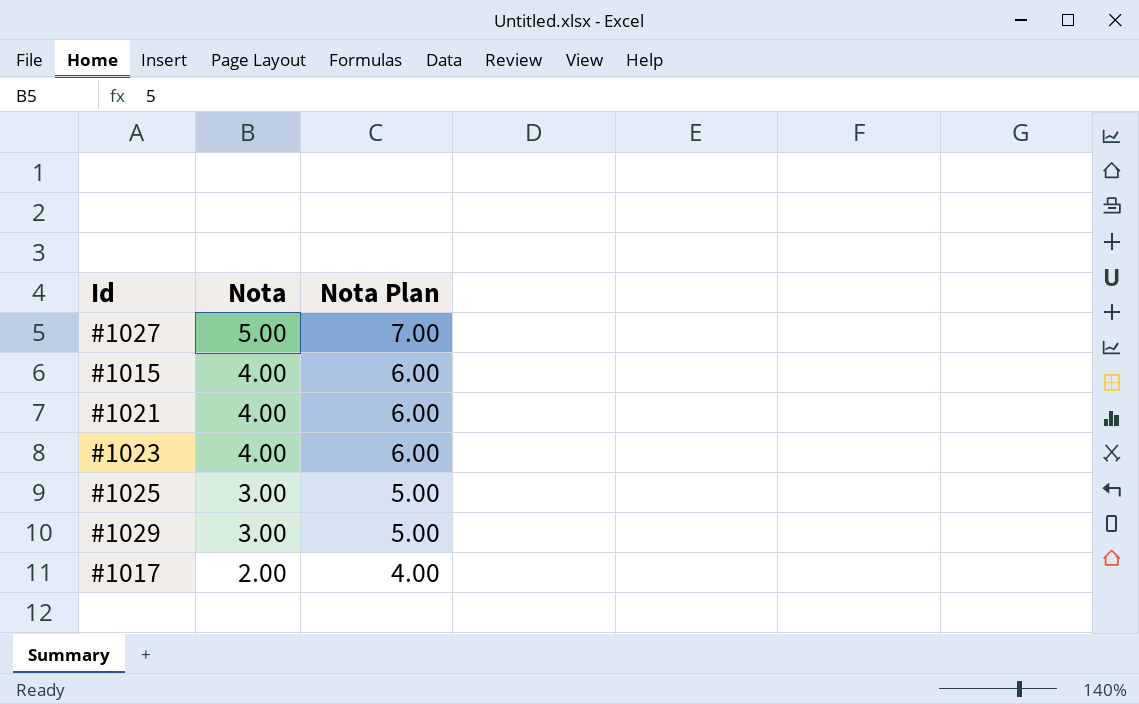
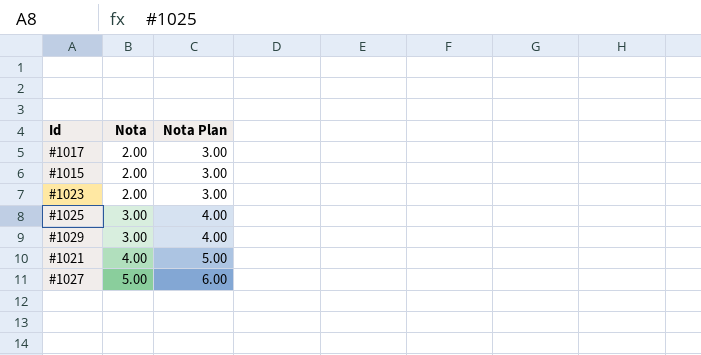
row order: Nota descending -> Nota ascending
column Nota Plan | formula: [Nota] + 2 -> [Nota] + 1
#1015 | Nota: 4.00 -> 2.00
#1023 | Nota: 4.00 -> 2.00

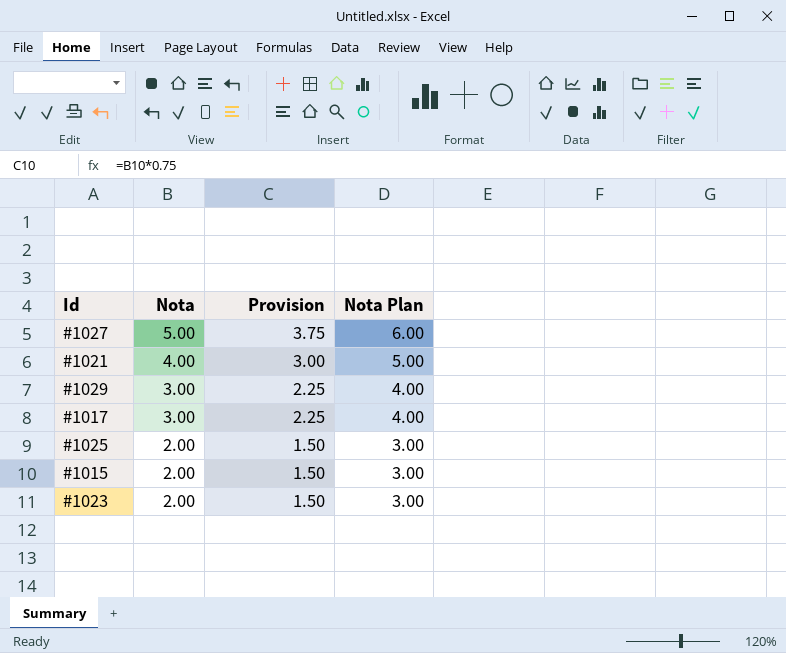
row order: Nota ascending -> Nota descending
column Provision | formula: none -> [Nota] * 0.75
#1017 | Nota: 2.00 -> 3.00
#1017 | Nota Plan: 3.00 -> 4.00
#1025 | Nota: 3.00 -> 2.00
#1025 | Nota Plan: 4.00 -> 3.00

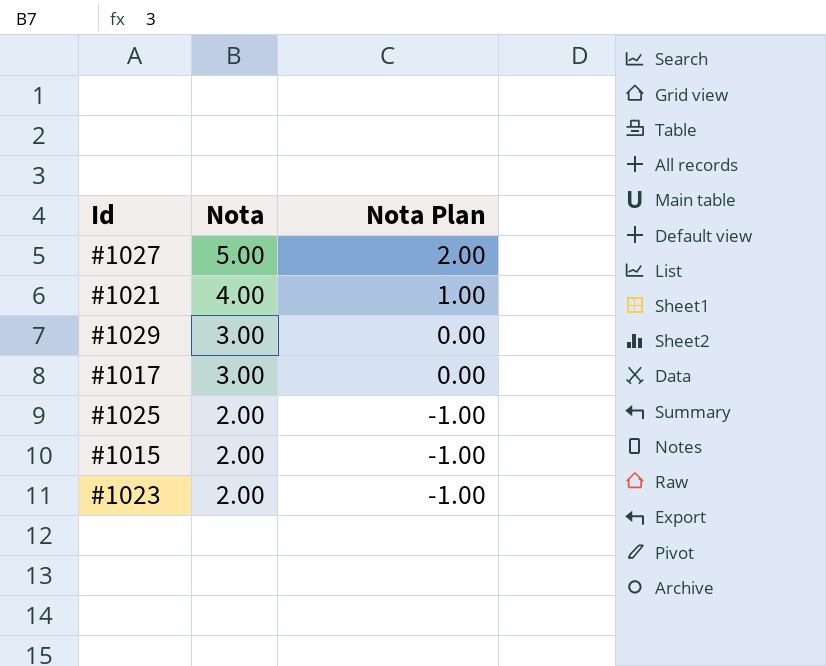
column Provision | formula: [Nota] * 0.75 -> none
column Nota Plan | formula: [Nota] + 1 -> [Nota] - 3

